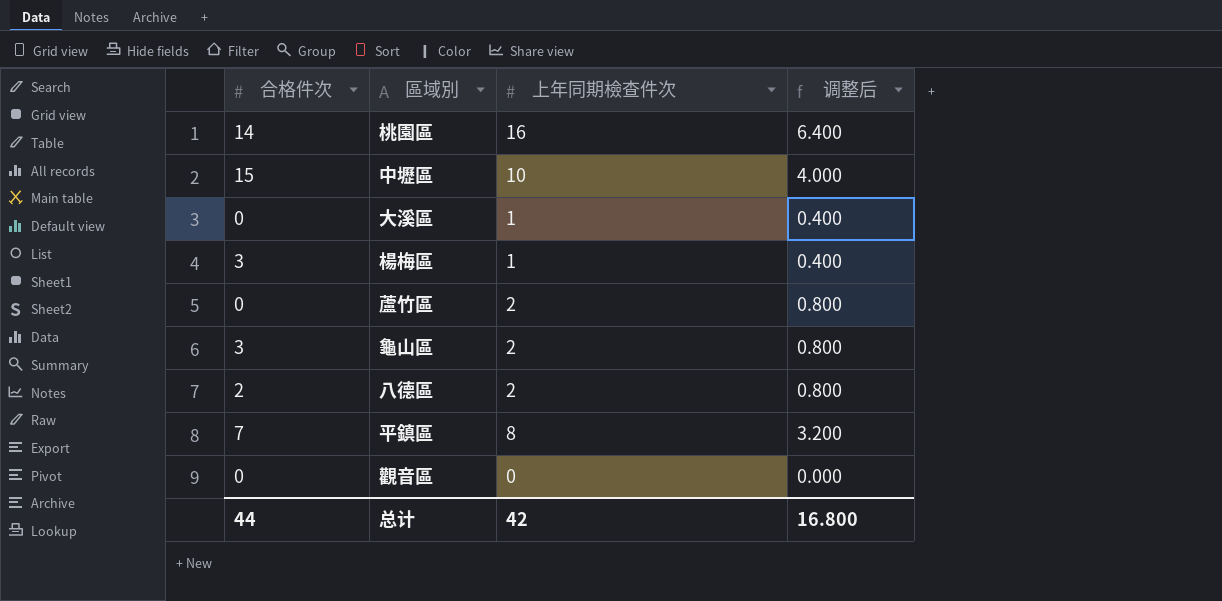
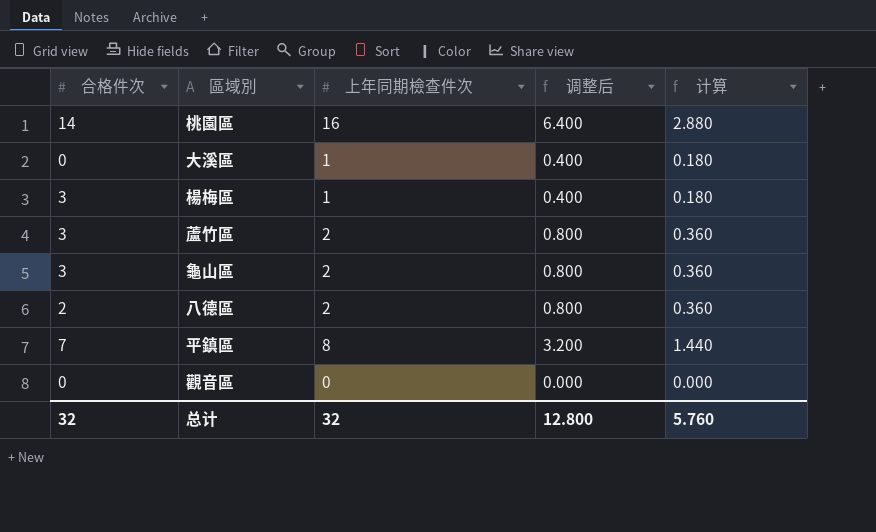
column 计算 | formula: none -> [上年同期檢查件次] * 0.18
row 中壢區: 15 | 10 | 4.000 -> none
蘆竹區 | 合格件次: 0 -> 3
总计 | 合格件次: 44 -> 32
总计 | 上年同期檢查件次: 42 -> 32
总计 | 调整后: 16.800 -> 12.800

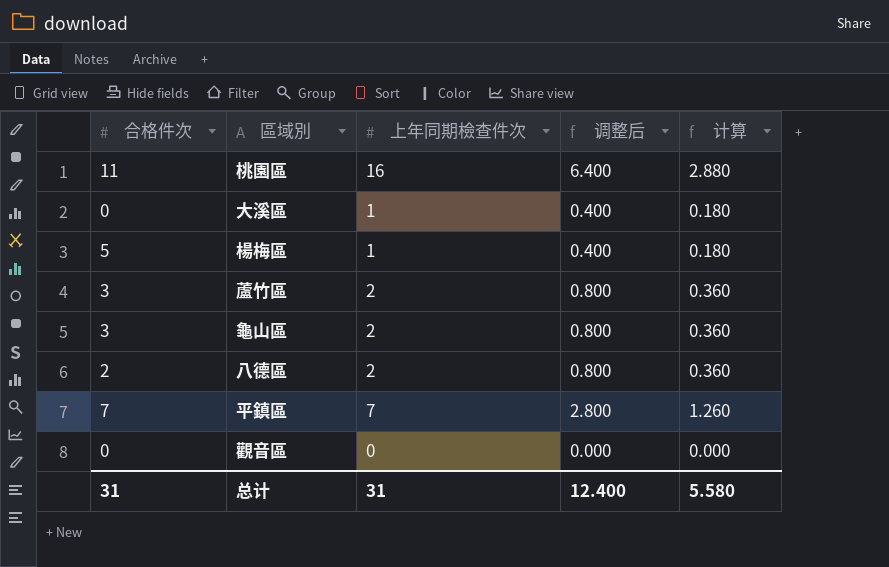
桃園區 | 合格件次: 14 -> 11
楊梅區 | 合格件次: 3 -> 5
平鎮區 | 上年同期檢查件次: 8 -> 7
平鎮區 | 调整后: 3.200 -> 2.800
平鎮區 | 计算: 1.440 -> 1.260
总计 | 合格件次: 32 -> 31
总计 | 上年同期檢查件次: 32 -> 31
总计 | 调整后: 12.800 -> 12.400
总计 | 计算: 5.760 -> 5.580

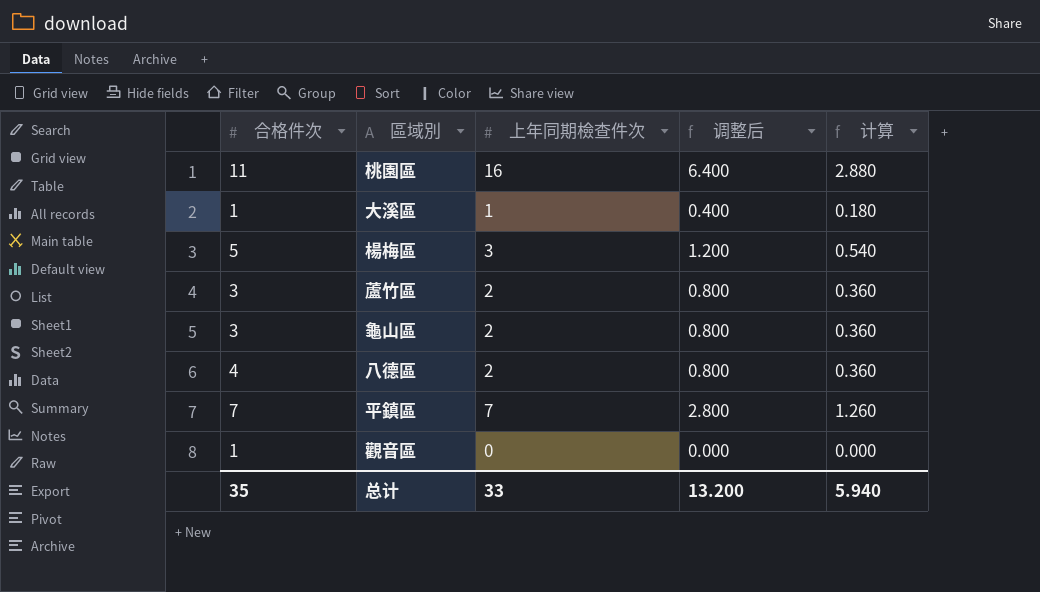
大溪區 | 合格件次: 0 -> 1
楊梅區 | 上年同期檢查件次: 1 -> 3
楊梅區 | 调整后: 0.400 -> 1.200
楊梅區 | 计算: 0.180 -> 0.540
八德區 | 合格件次: 2 -> 4
觀音區 | 合格件次: 0 -> 1
总计 | 合格件次: 31 -> 35
总计 | 上年同期檢查件次: 31 -> 33
总计 | 调整后: 12.400 -> 13.200
总计 | 计算: 5.580 -> 5.940

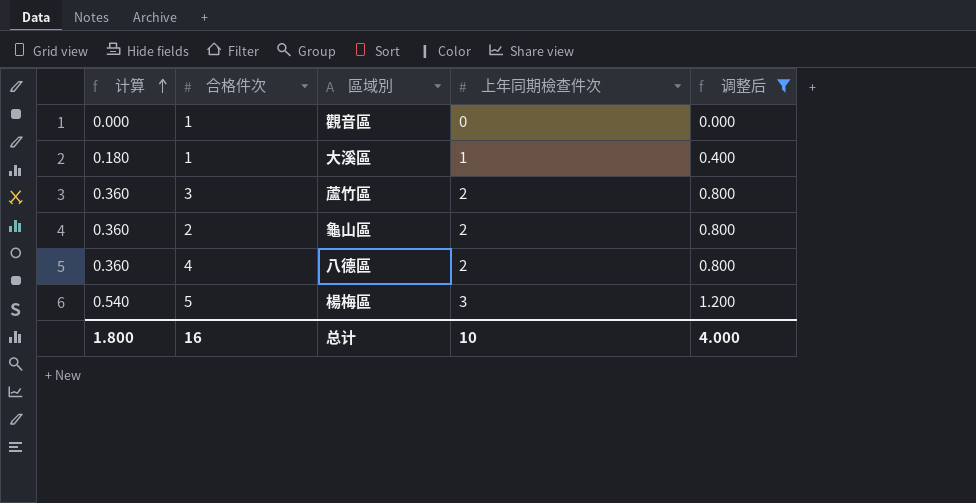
filter: none -> 调整后 <= 1.200
row order: none -> 计算 ascending
column 计算 | position: 5 -> 1
龜山區 | 合格件次: 3 -> 2
总计 | 计算: 5.940 -> 1.800
总计 | 合格件次: 35 -> 16
总计 | 上年同期檢查件次: 33 -> 10
总计 | 调整后: 13.200 -> 4.000

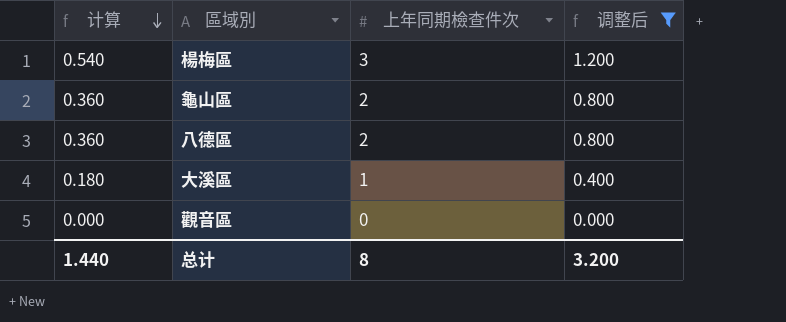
row order: 计算 ascending -> 计算 descending
column 合格件次 | position: 2 -> none
row 蘆竹區: 0.360 | 3 | 2 | 0.800 -> none
总计 | 计算: 1.800 -> 1.440
总计 | 上年同期檢查件次: 10 -> 8
总计 | 调整后: 4.000 -> 3.200

